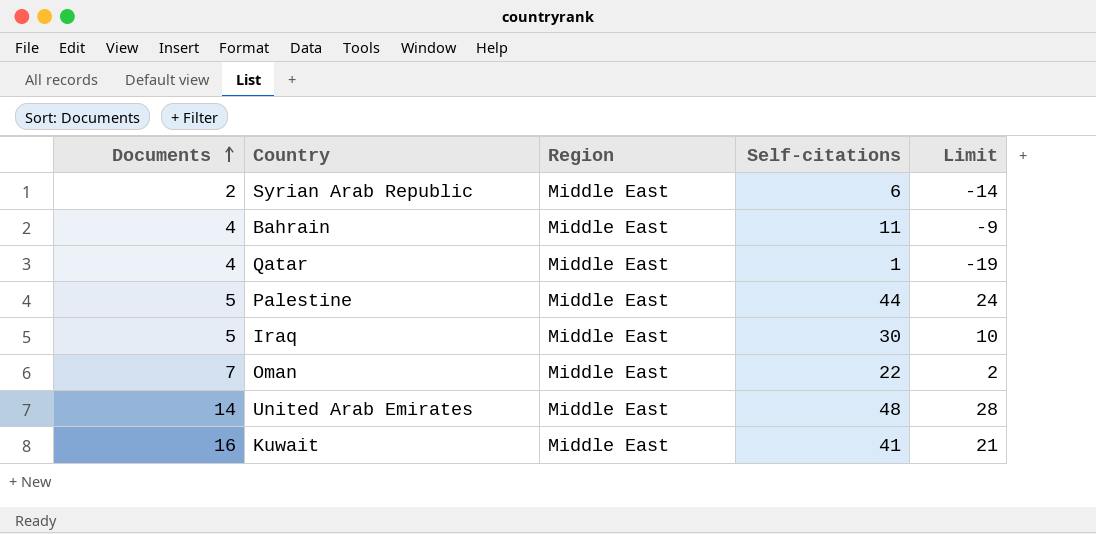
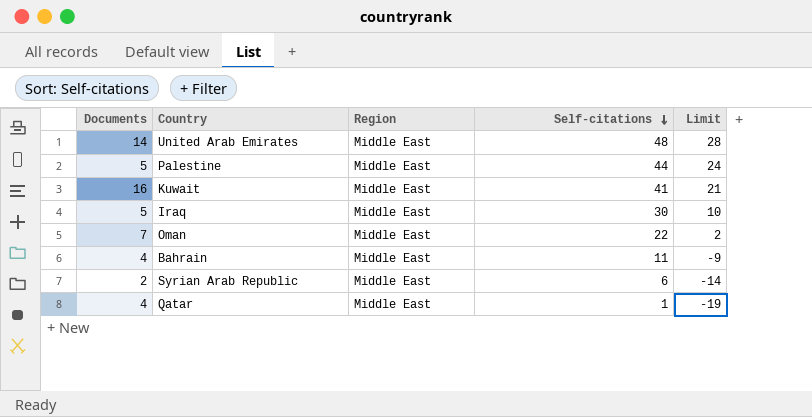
row order: Documents ascending -> Self-citations descending

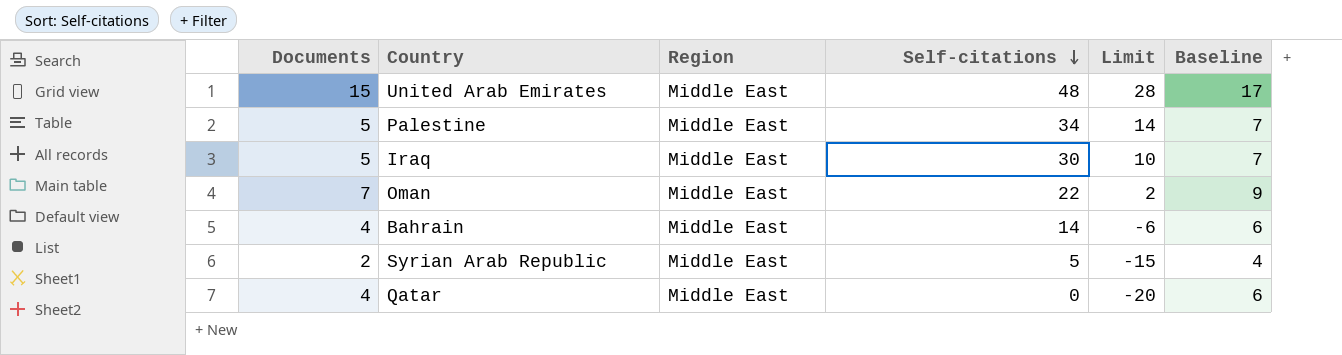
column Baseline | formula: none -> [Documents] + 2
row Kuwait: 16 | Middle East | 41 | 21 -> none
United Arab Emirates | Documents: 14 -> 15
Palestine | Self-citations: 44 -> 34
Palestine | Limit: 24 -> 14
Bahrain | Self-citations: 11 -> 14
Bahrain | Limit: -9 -> -6
Syrian Arab Republic | Self-citations: 6 -> 5
Syrian Arab Republic | Limit: -14 -> -15
Qatar | Self-citations: 1 -> 0
Qatar | Limit: -19 -> -20

